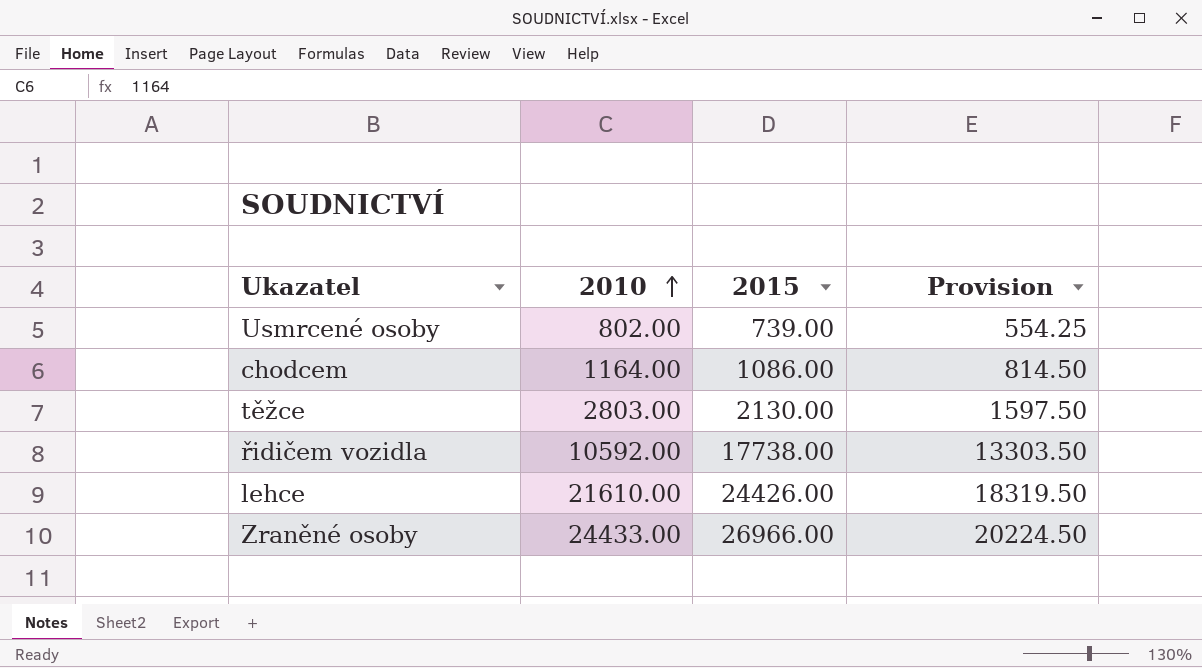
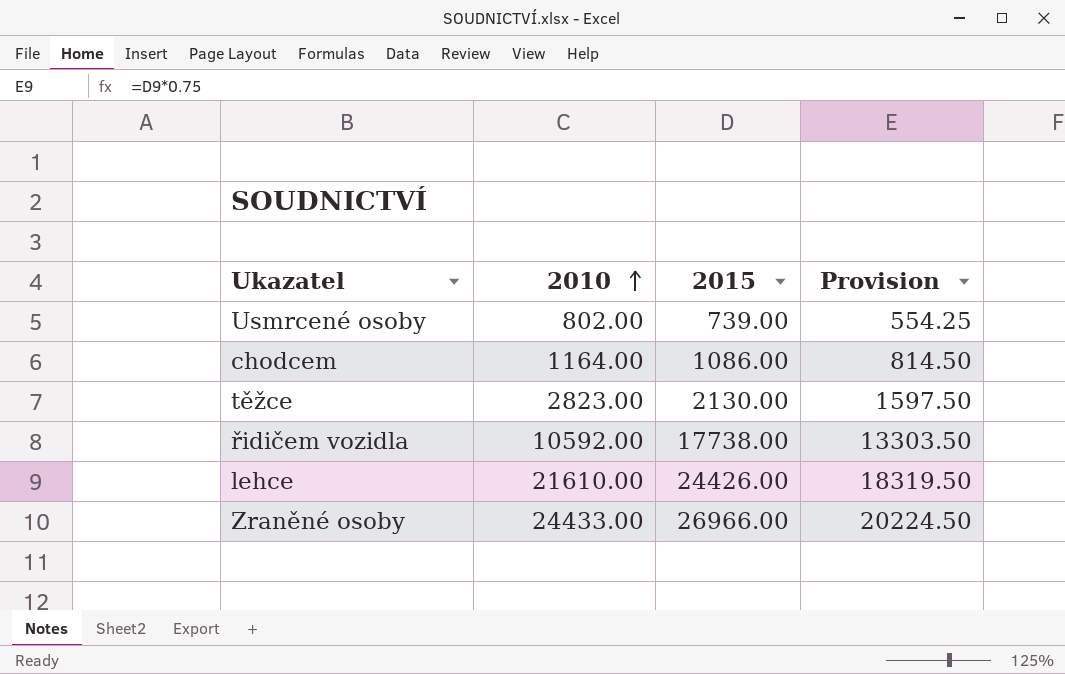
těžce | 2010: 2803.00 -> 2823.00

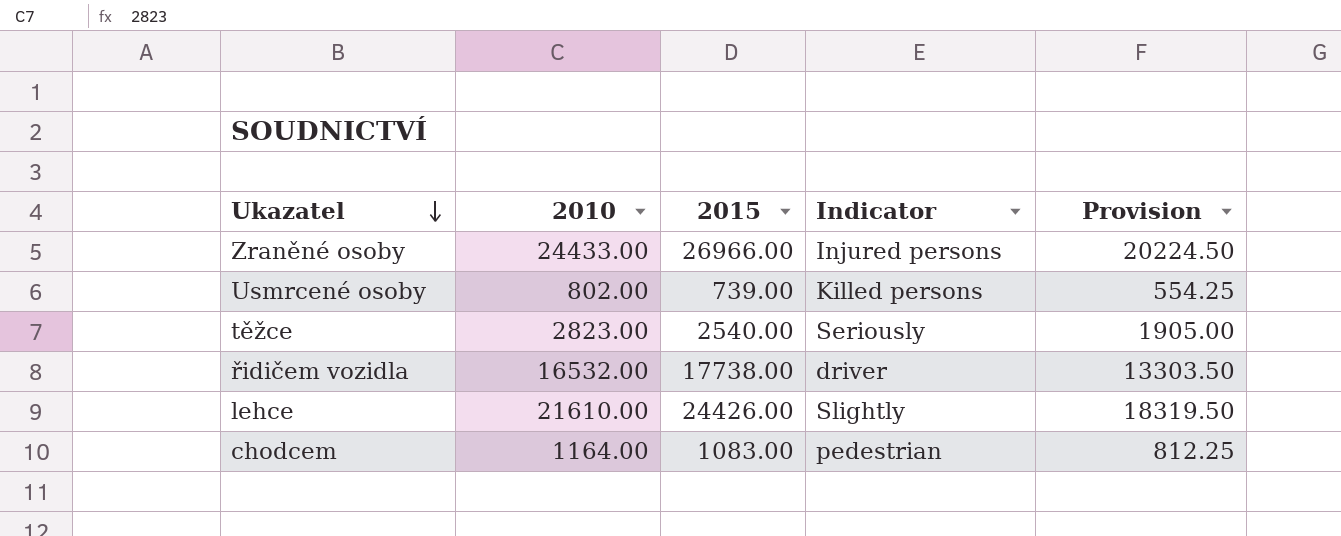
row order: 2010 ascending -> Ukazatel descending
column Indicator | position: none -> 4
těžce | 2015: 2130.00 -> 2540.00
těžce | Provision: 1597.50 -> 1905.00
řidičem vozidla | 2010: 10592.00 -> 16532.00
chodcem | 2015: 1086.00 -> 1083.00
chodcem | Provision: 814.50 -> 812.25

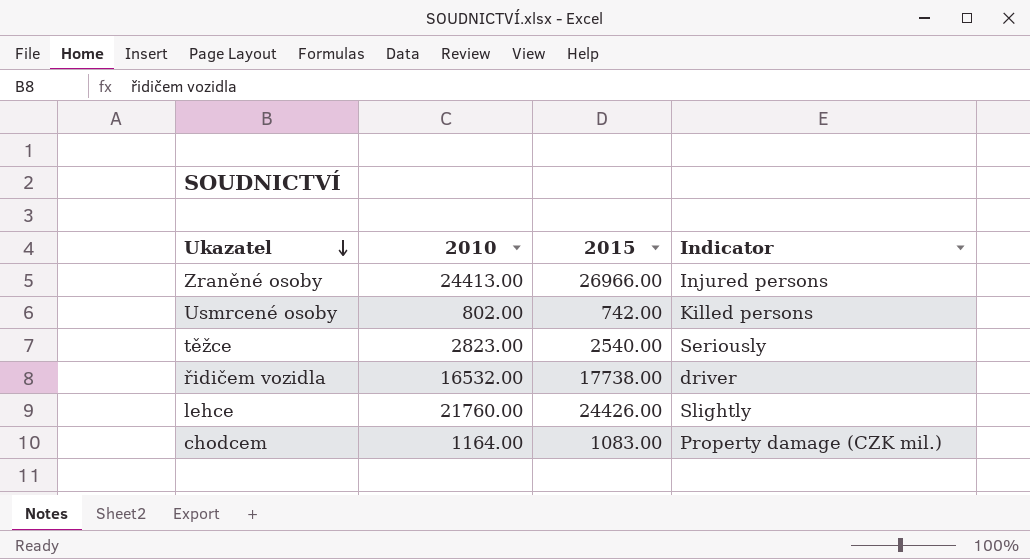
column Provision | formula: [2015] * 0.75 -> none
Zraněné osoby | 2010: 24433.00 -> 24413.00
Usmrcené osoby | 2015: 739.00 -> 742.00
lehce | 2010: 21610.00 -> 21760.00
chodcem | Indicator: pedestrian -> Property damage (CZK mil.)

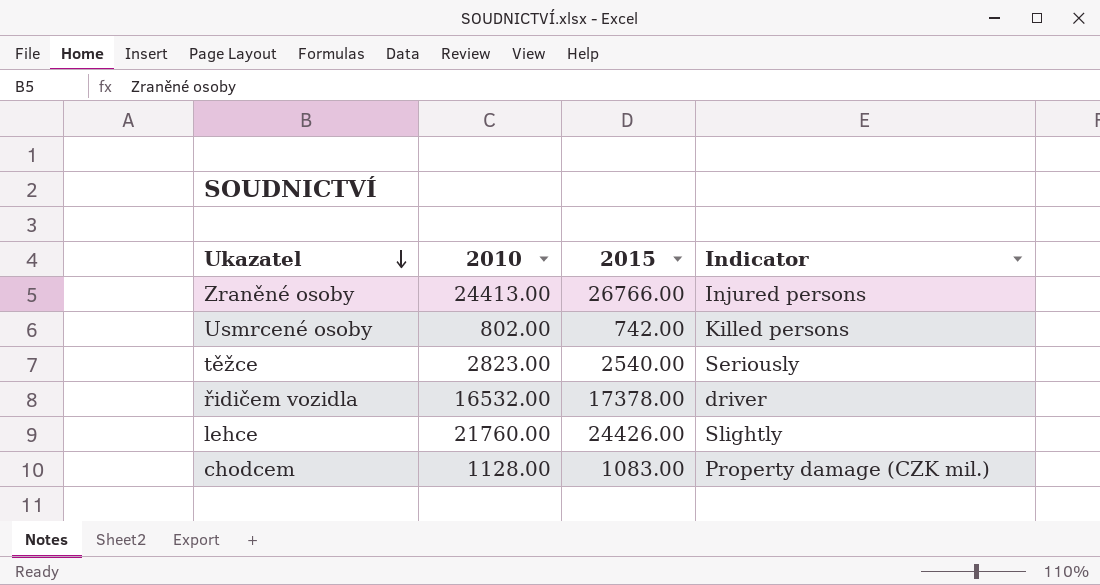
Zraněné osoby | 2015: 26966.00 -> 26766.00
řidičem vozidla | 2015: 17738.00 -> 17378.00
chodcem | 2010: 1164.00 -> 1128.00

